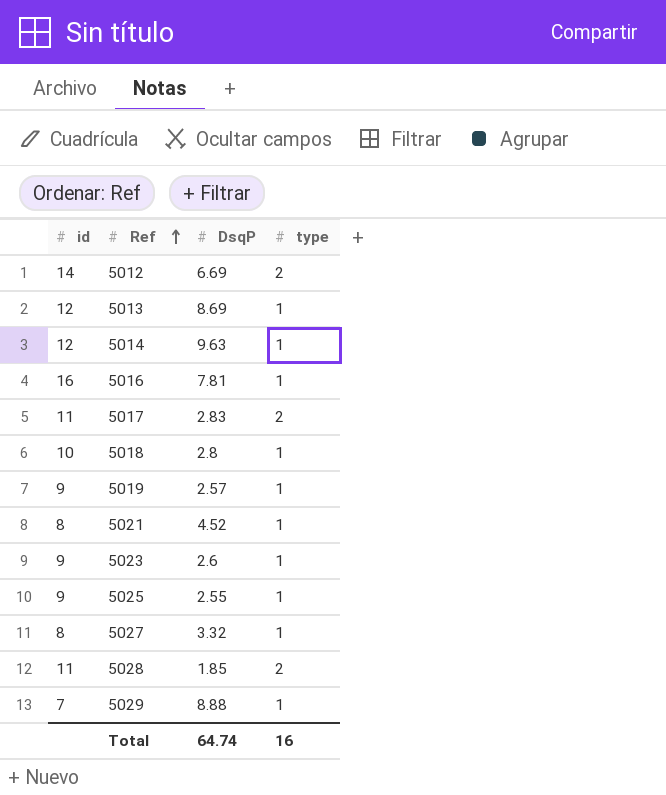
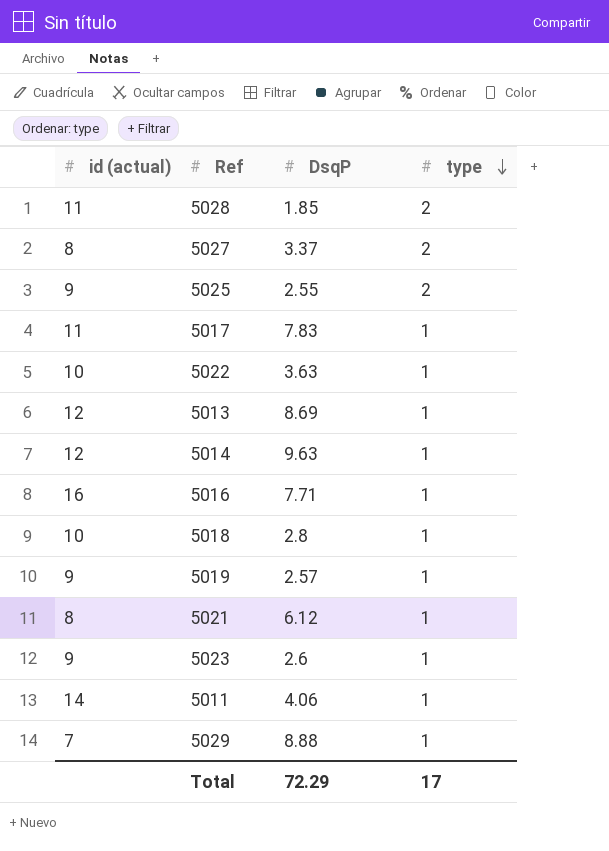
row order: Ref ascending -> type descending
column name: id -> id (actual)
row 5012: 14 | 6.69 | 2 -> none
5027 | DsqP: 3.32 -> 3.37
5027 | type: 1 -> 2
5025 | type: 1 -> 2
5017 | DsqP: 2.83 -> 7.83
5017 | type: 2 -> 1
row 5022: none -> 10 | 3.63 | 1
5016 | DsqP: 7.81 -> 7.71
5021 | DsqP: 4.52 -> 6.12
row 5011: none -> 14 | 4.06 | 1
Total | DsqP: 64.74 -> 72.29
Total | type: 16 -> 17

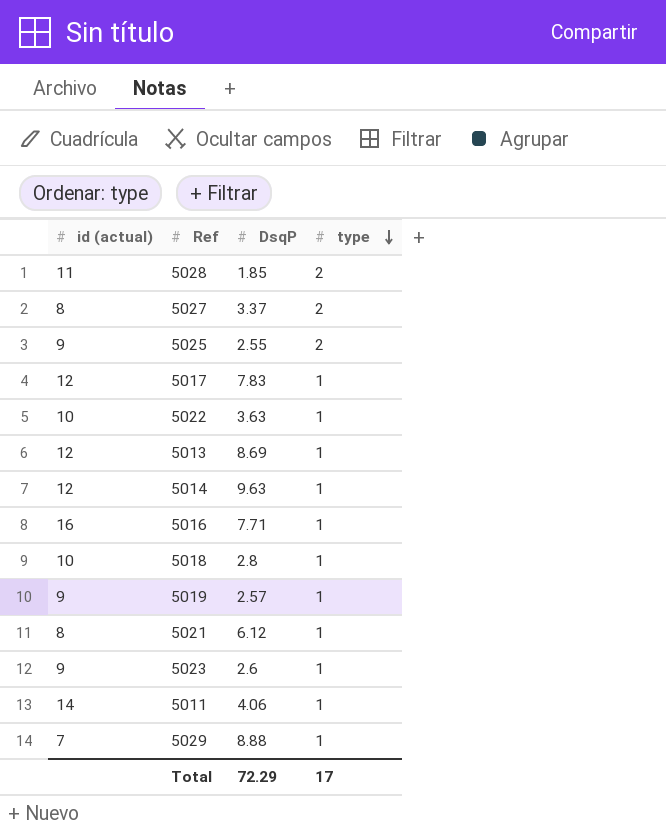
5017 | id (actual): 11 -> 12

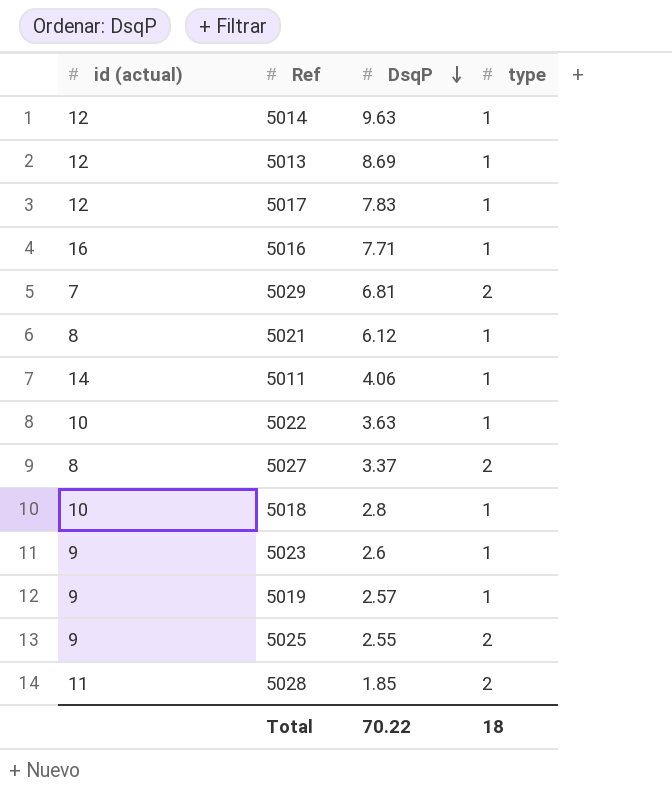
row order: type descending -> DsqP descending
5029 | DsqP: 8.88 -> 6.81
5029 | type: 1 -> 2
Total | DsqP: 72.29 -> 70.22
Total | type: 17 -> 18

